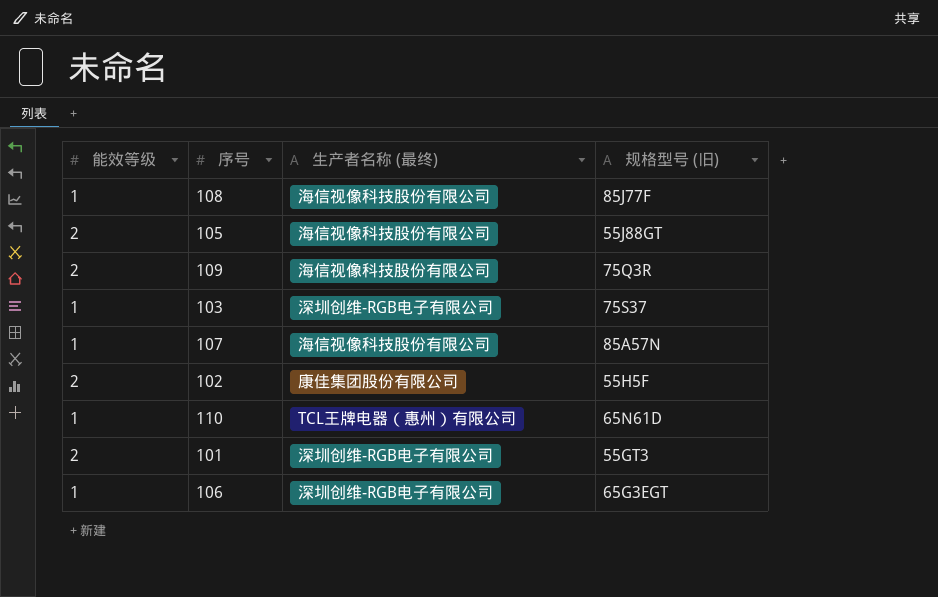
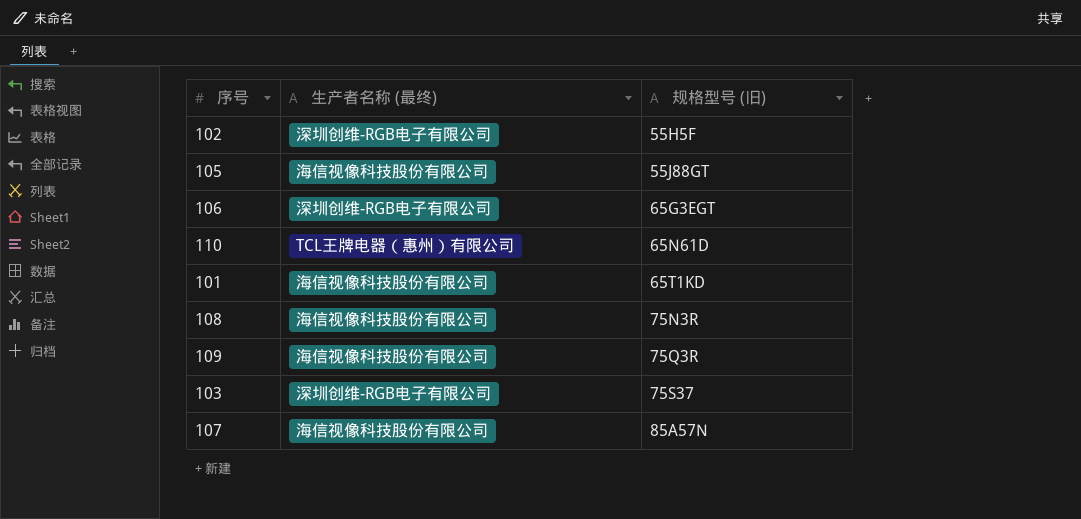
row order: none -> 规格型号 (旧) ascending
column 能效等级 | position: 1 -> none
102 | 生产者名称 (最终): 康佳集团股份有限公司 -> 深圳创维-RGB电子有限公司
101 | 生产者名称 (最终): 深圳创维-RGB电子有限公司 -> 海信视像科技股份有限公司
101 | 规格型号 (旧): 55GT3 -> 65T1KD
108 | 规格型号 (旧): 85J77F -> 75N3R

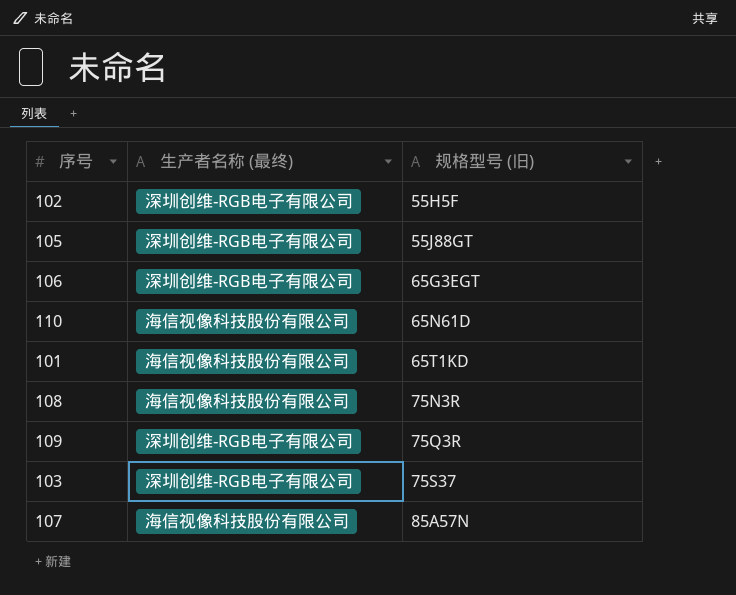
105 | 生产者名称 (最终): 海信视像科技股份有限公司 -> 深圳创维-RGB电子有限公司
110 | 生产者名称 (最终): TCL王牌电器（惠州）有限公司 -> 海信视像科技股份有限公司
109 | 生产者名称 (最终): 海信视像科技股份有限公司 -> 深圳创维-RGB电子有限公司

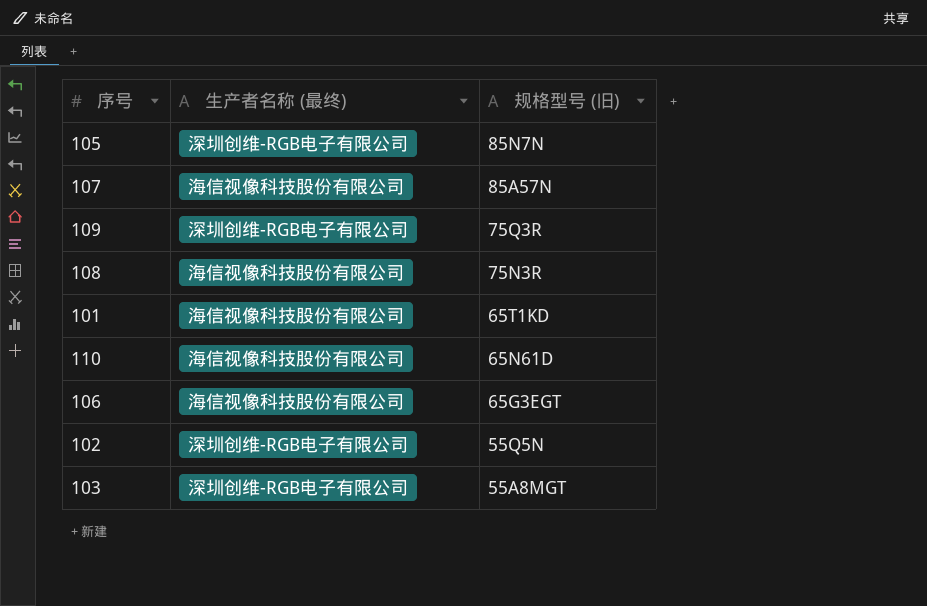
row order: 规格型号 (旧) ascending -> 规格型号 (旧) descending
105 | 规格型号 (旧): 55J88GT -> 85N7N
106 | 生产者名称 (最终): 深圳创维-RGB电子有限公司 -> 海信视像科技股份有限公司
102 | 规格型号 (旧): 55H5F -> 55Q5N
103 | 规格型号 (旧): 75S37 -> 55A8MGT

